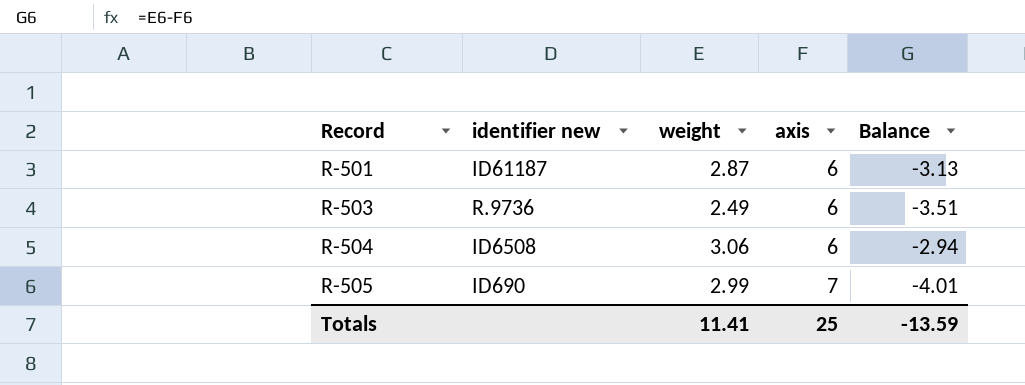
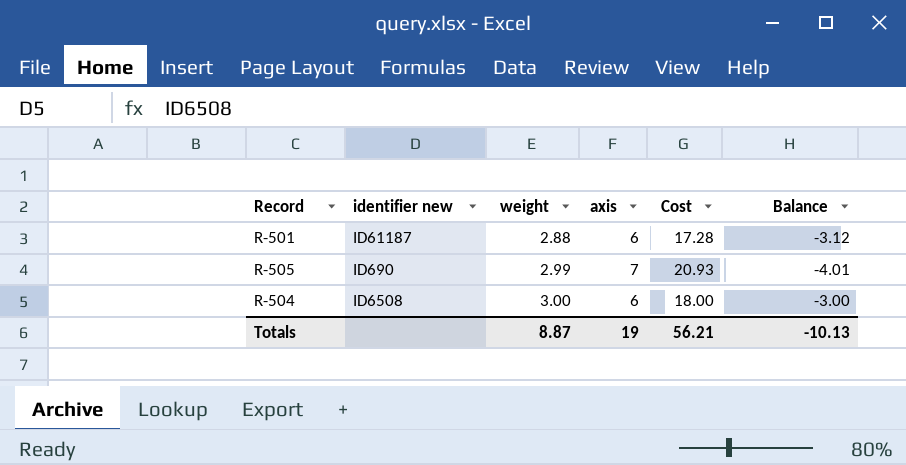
row order: Record ascending -> weight ascending
column Cost | formula: none -> [weight] * [axis]
row R-503: R.9736 | 2.49 | 6 | -3.51 -> none
R-501 | weight: 2.87 -> 2.88
R-501 | Balance: -3.13 -> -3.12
R-504 | weight: 3.06 -> 3.00
R-504 | Balance: -2.94 -> -3.00
Totals | weight: 11.41 -> 8.87
Totals | axis: 25 -> 19
Totals | Balance: -13.59 -> -10.13

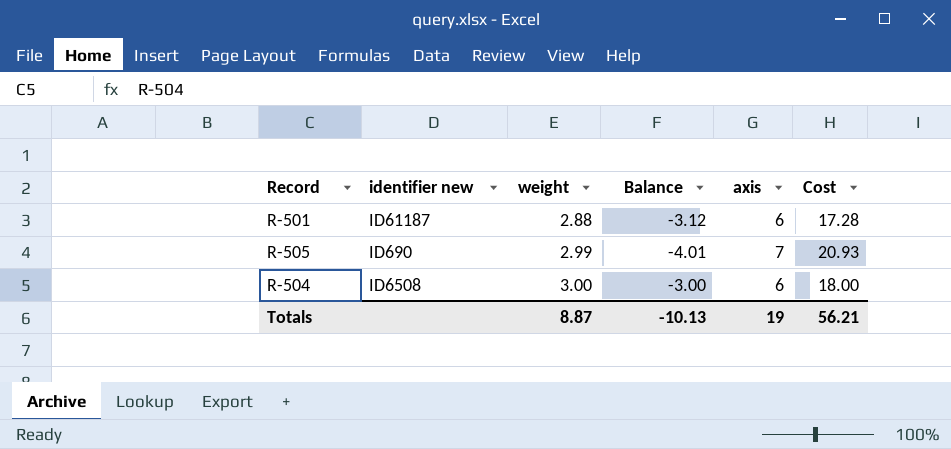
column Balance | position: 6 -> 4

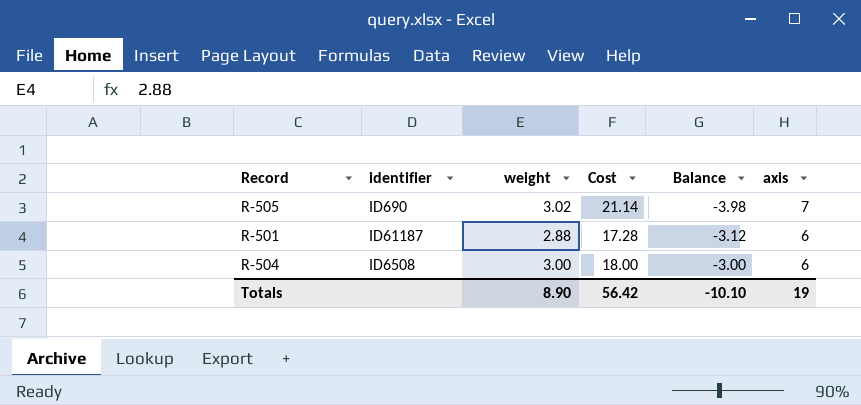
row order: weight ascending -> Balance ascending
column name: identifier new -> identifier
column Cost | position: 6 -> 4
R-505 | weight: 2.99 -> 3.02
R-505 | Cost: 20.93 -> 21.14
R-505 | Balance: -4.01 -> -3.98
Totals | weight: 8.87 -> 8.90
Totals | Cost: 56.21 -> 56.42
Totals | Balance: -10.13 -> -10.10

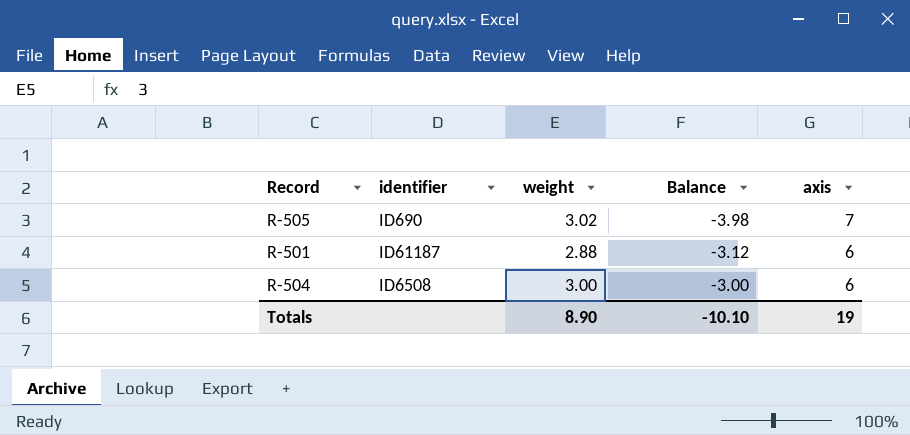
column Cost | formula: [weight] * [axis] -> none

